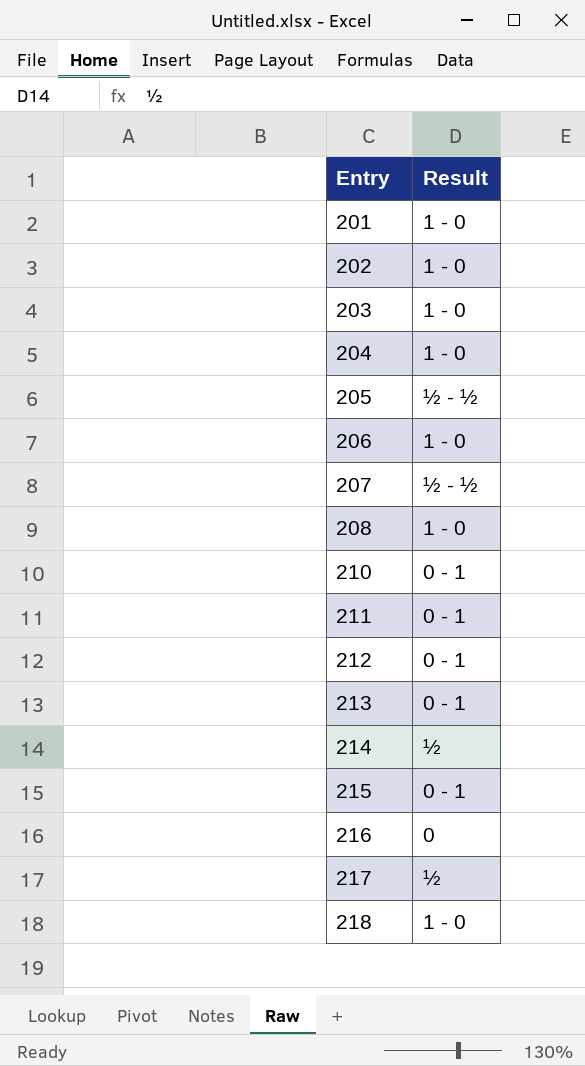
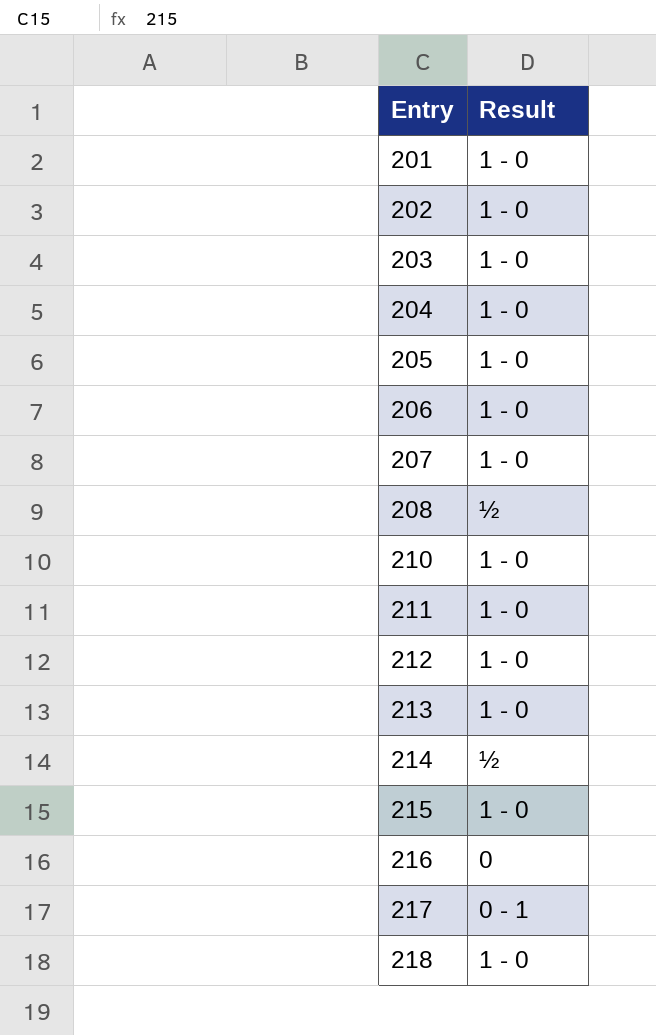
205 | Result: ½ - ½ -> 1 - 0
207 | Result: ½ - ½ -> 1 - 0
208 | Result: 1 - 0 -> ½
210 | Result: 0 - 1 -> 1 - 0
211 | Result: 0 - 1 -> 1 - 0
212 | Result: 0 - 1 -> 1 - 0
213 | Result: 0 - 1 -> 1 - 0
215 | Result: 0 - 1 -> 1 - 0
217 | Result: ½ -> 0 - 1

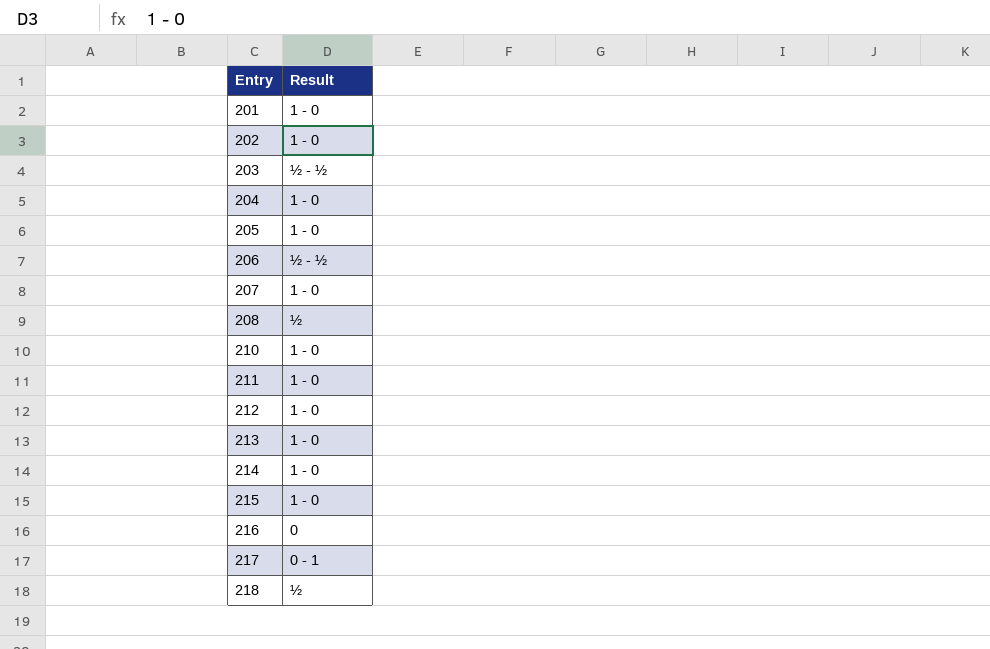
203 | Result: 1 - 0 -> ½ - ½
206 | Result: 1 - 0 -> ½ - ½
214 | Result: ½ -> 1 - 0
218 | Result: 1 - 0 -> ½

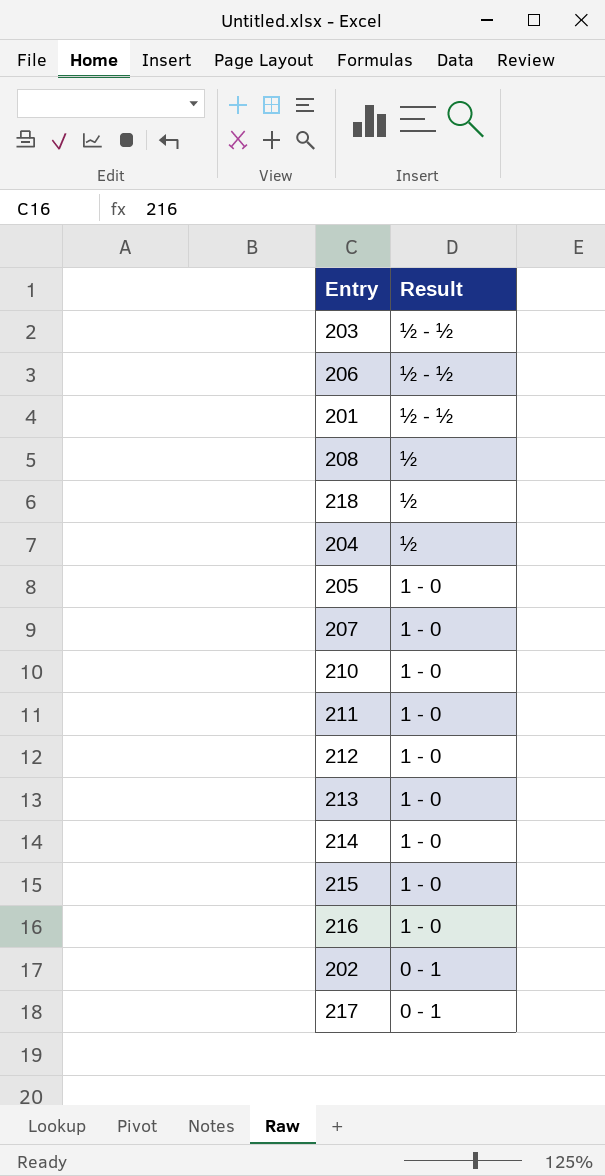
row order: Entry ascending -> Result descending
201 | Result: 1 - 0 -> ½ - ½
204 | Result: 1 - 0 -> ½
216 | Result: 0 -> 1 - 0
202 | Result: 1 - 0 -> 0 - 1

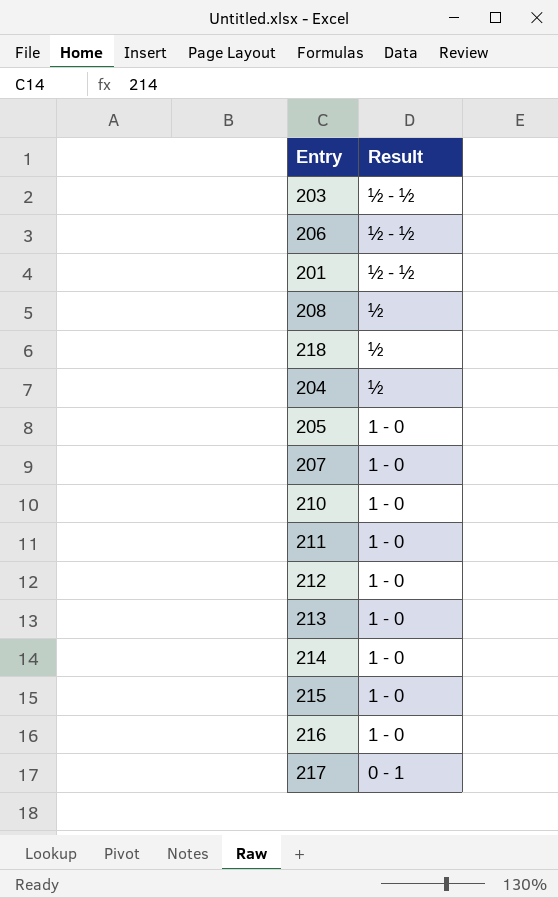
row 202: 0 - 1 -> none

